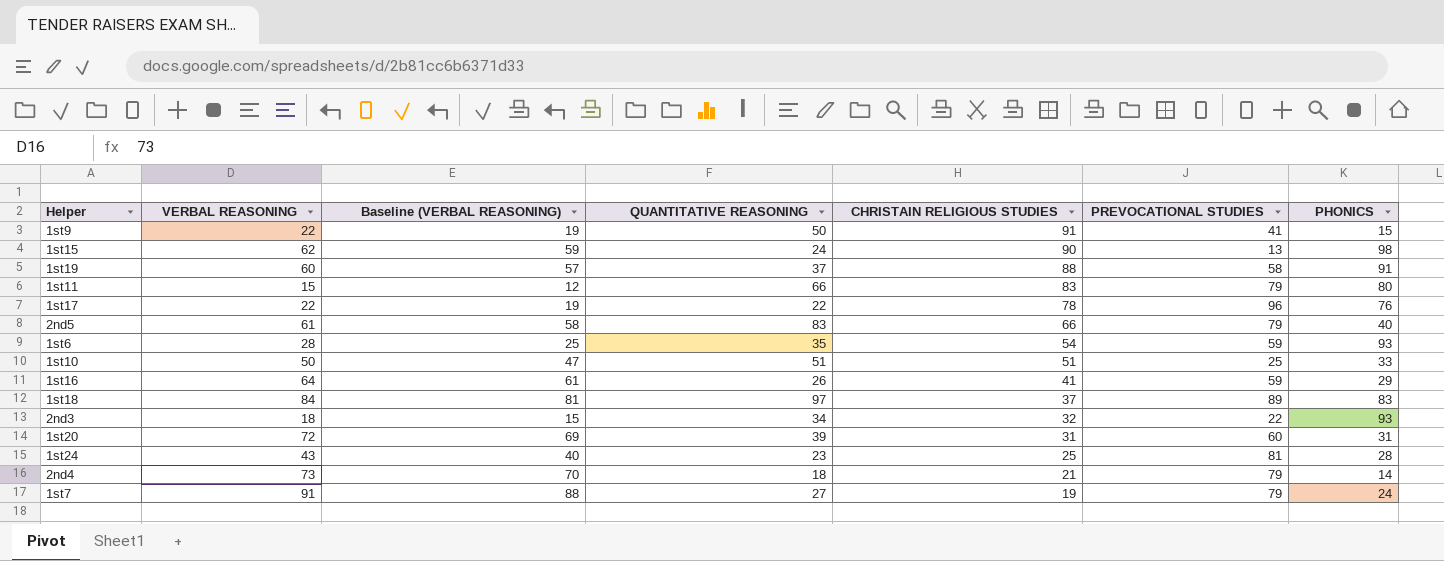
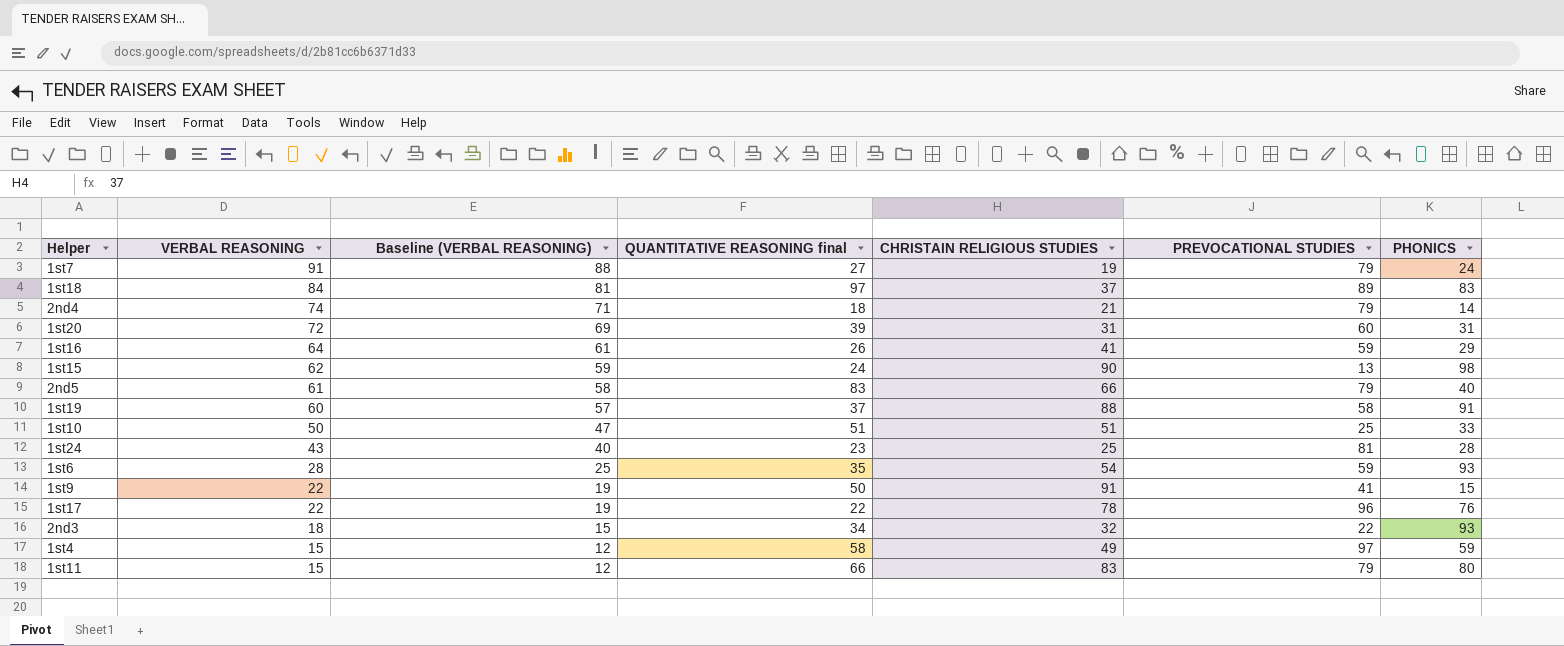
row order: CHRISTAIN RELIGIOUS STUDIES descending -> VERBAL REASONING descending
column name: QUANTITATIVE REASONING -> QUANTITATIVE REASONING final
2nd4 | VERBAL REASONING: 73 -> 74
2nd4 | Baseline (VERBAL REASONING): 70 -> 71
row 1st4: none -> 15 | 12 | 58 | 49 | 97 | 59

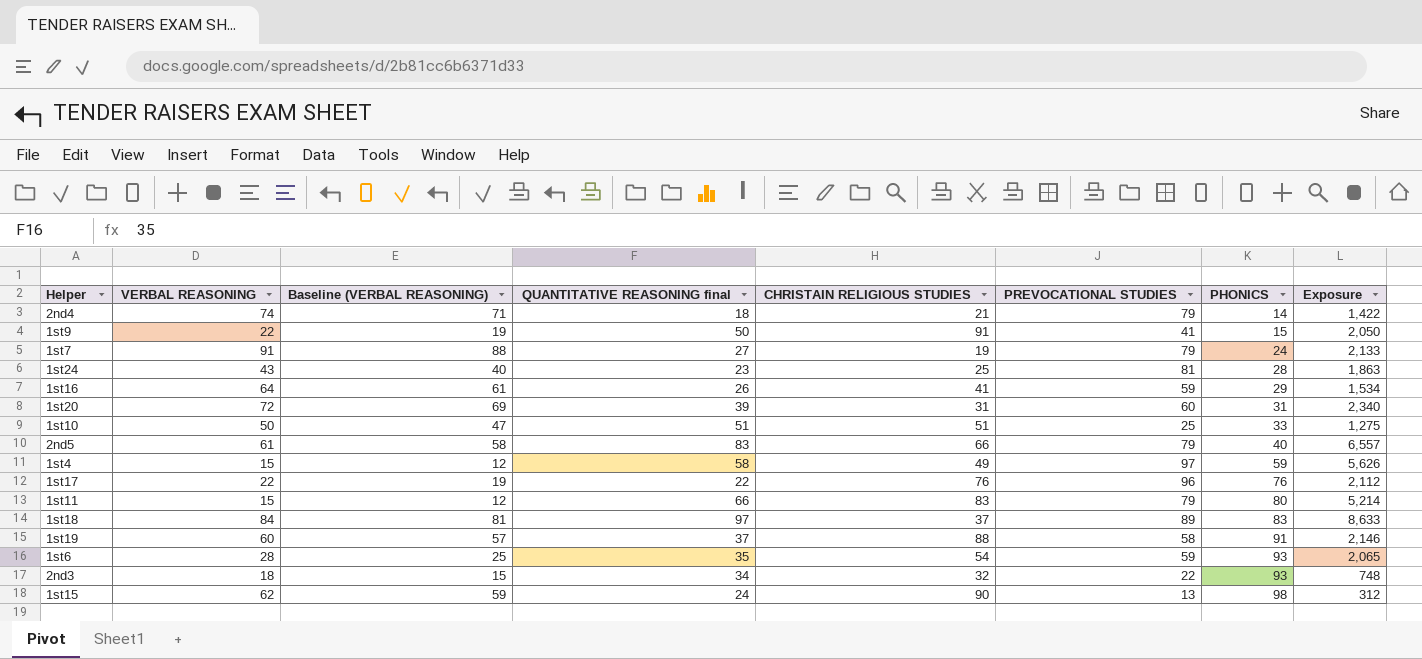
row order: VERBAL REASONING descending -> PHONICS ascending
column Exposure | formula: none -> [QUANTITATIVE REASONING final] * [PREVOCATIONAL STUDIES]
1st17 | CHRISTAIN RELIGIOUS STUDIES: 78 -> 76

